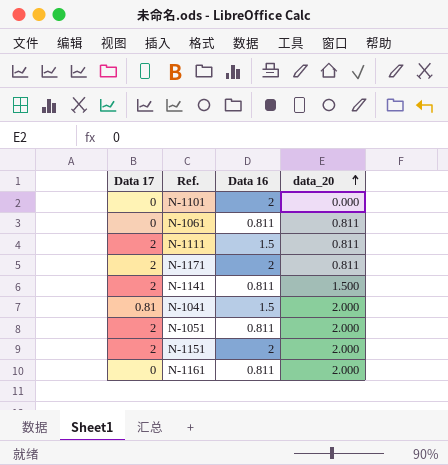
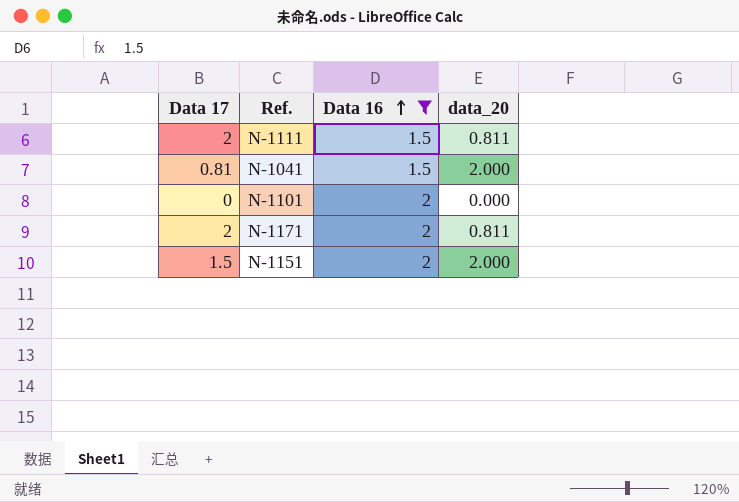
filter: none -> Data 16 != 0.811
row order: data_20 ascending -> Data 16 ascending
N-1151 | Data 17: 2 -> 1.5

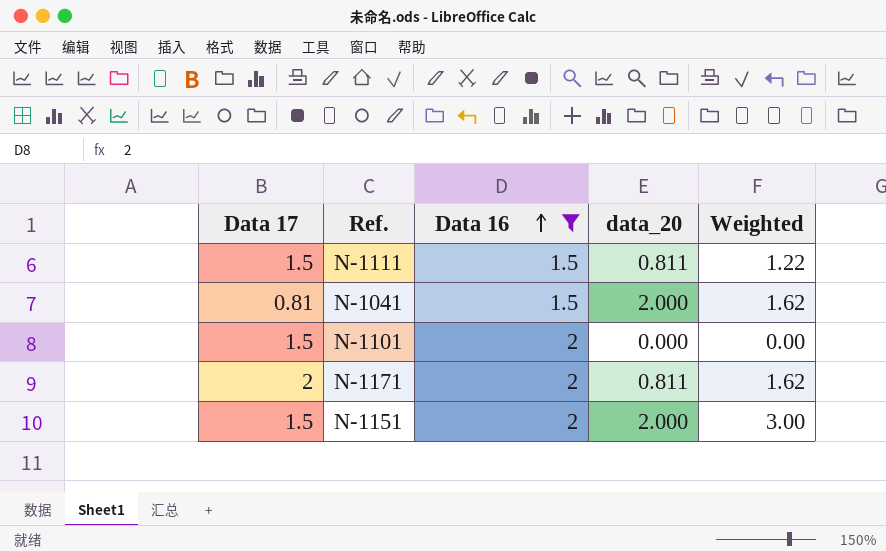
column Weighted | formula: none -> [Data 17] * [data_20]
N-1111 | Data 17: 2 -> 1.5
N-1101 | Data 17: 0 -> 1.5

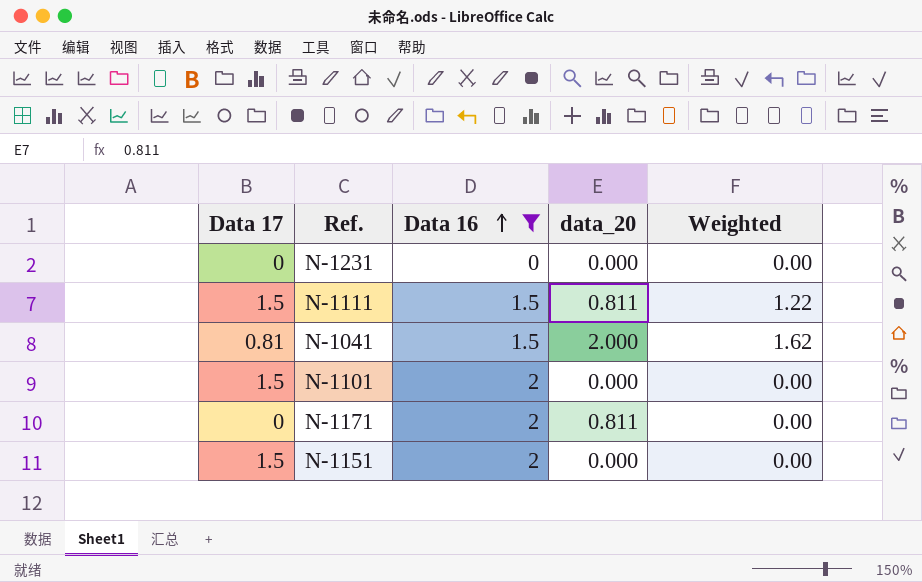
row N-1231: none -> 0 | 0 | 0.000 | 0.00
N-1171 | Data 17: 2 -> 0
N-1171 | Weighted: 1.62 -> 0.00
N-1151 | data_20: 2.000 -> 0.000
N-1151 | Weighted: 3.00 -> 0.00

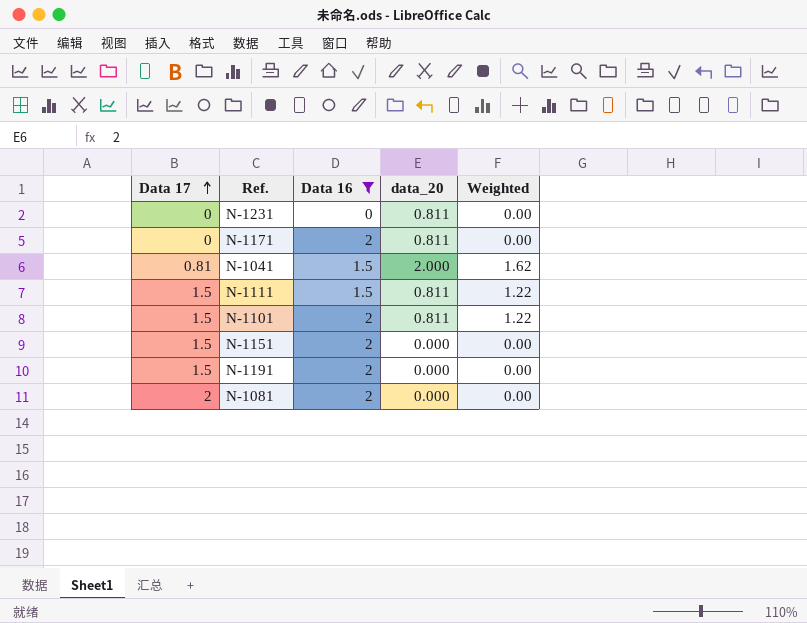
row order: Data 16 ascending -> Data 17 ascending
N-1231 | data_20: 0.000 -> 0.811
N-1101 | data_20: 0.000 -> 0.811
N-1101 | Weighted: 0.00 -> 1.22
row N-1191: none -> 1.5 | 2 | 0.000 | 0.00
row N-1081: none -> 2 | 2 | 0.000 | 0.00

